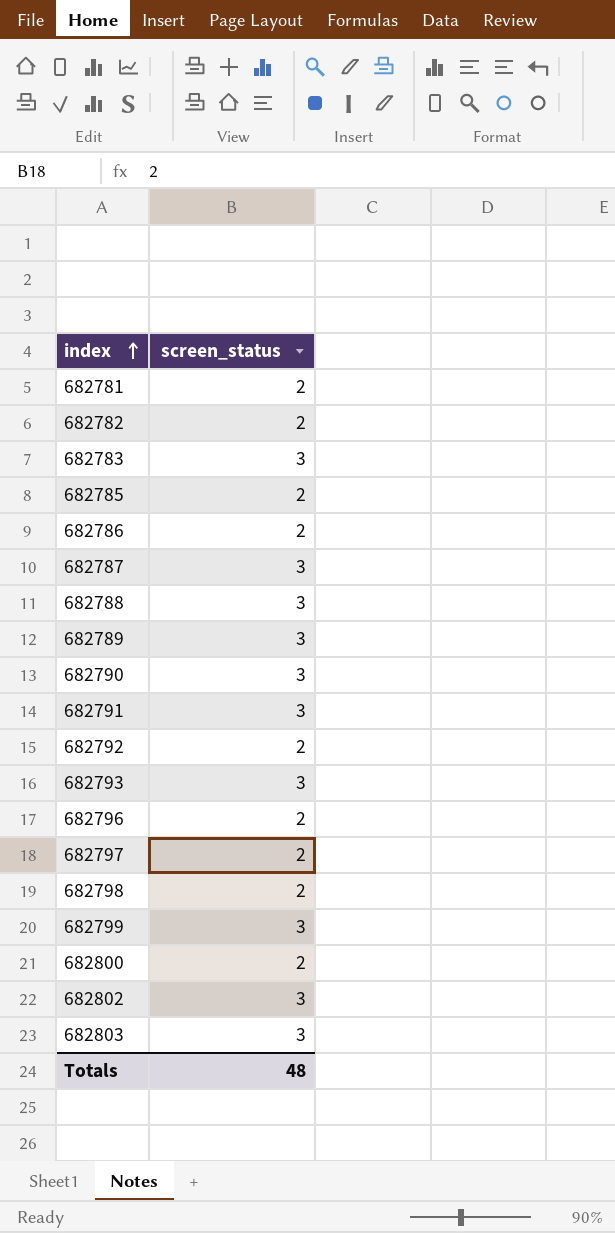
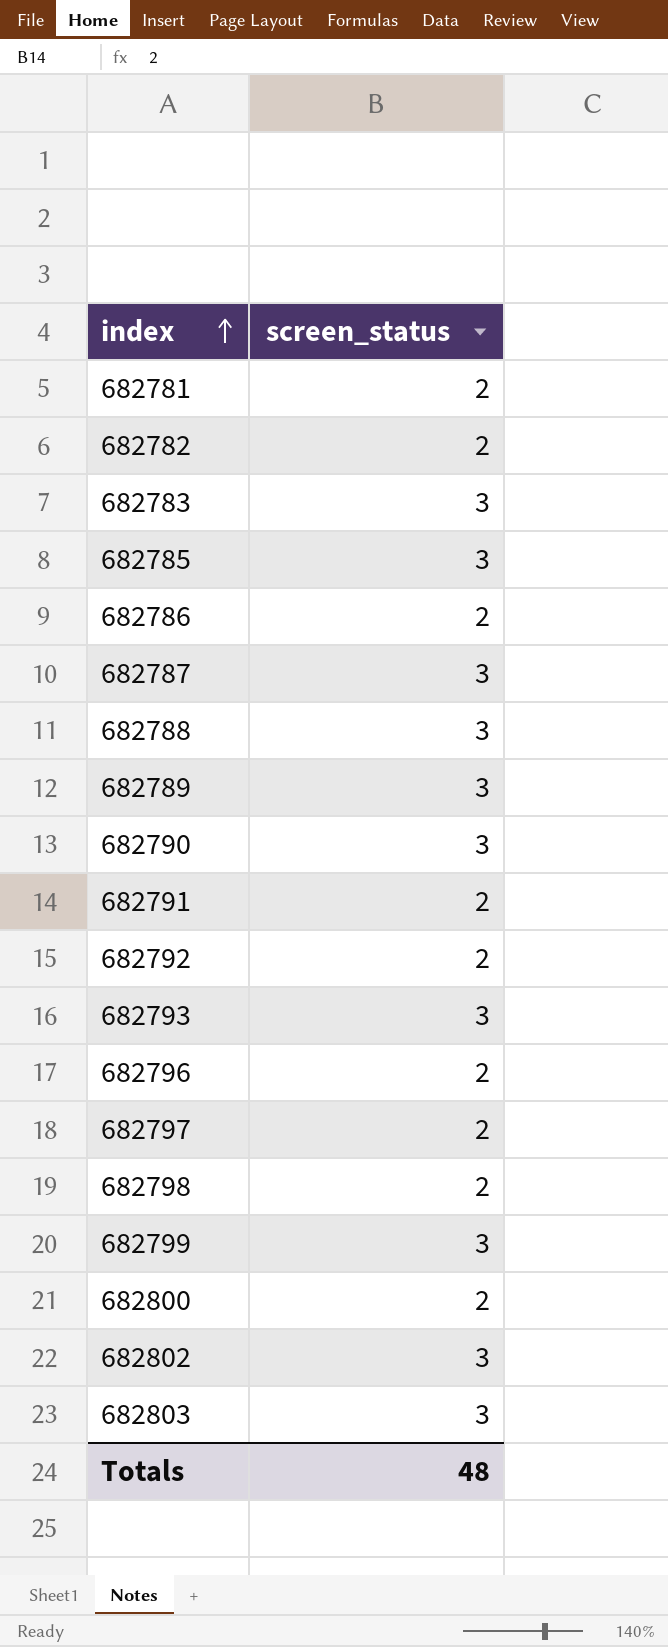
682785 | screen_status: 2 -> 3
682791 | screen_status: 3 -> 2

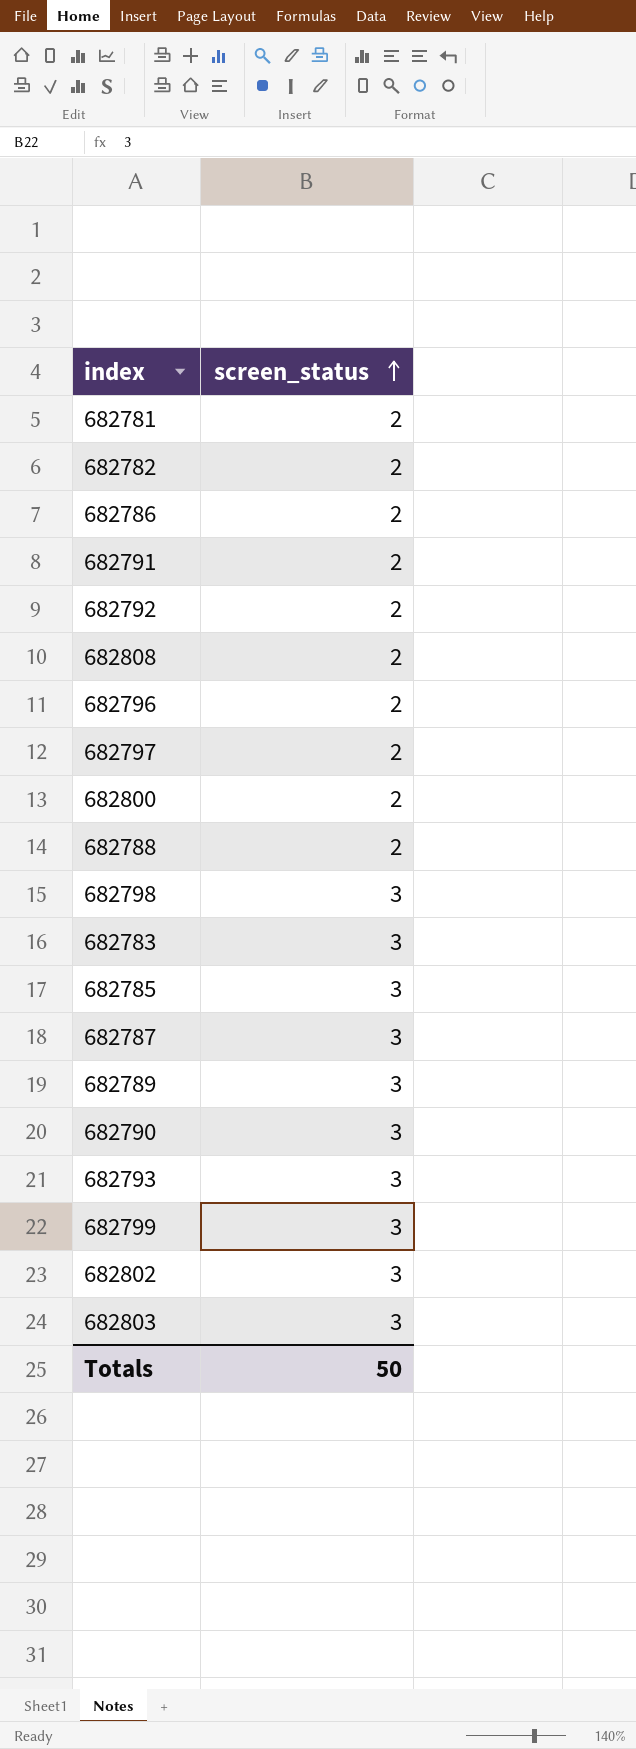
row order: index ascending -> screen_status ascending
row 682808: none -> 2
682788 | screen_status: 3 -> 2
682798 | screen_status: 2 -> 3
Totals | screen_status: 48 -> 50

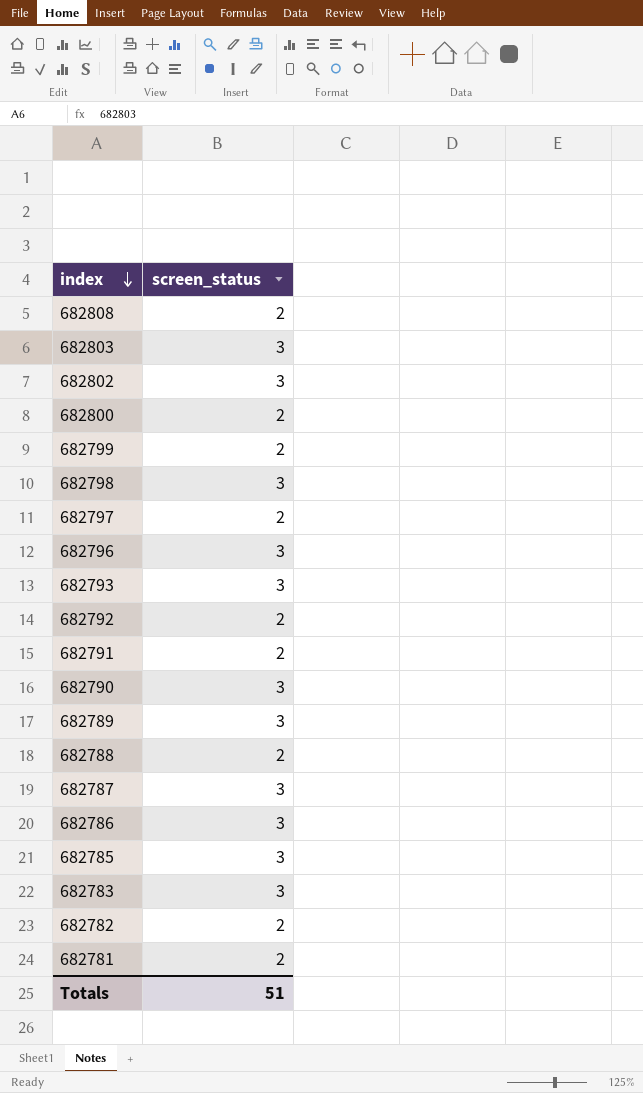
row order: screen_status ascending -> index descending
682799 | screen_status: 3 -> 2
682796 | screen_status: 2 -> 3
682786 | screen_status: 2 -> 3
Totals | screen_status: 50 -> 51

